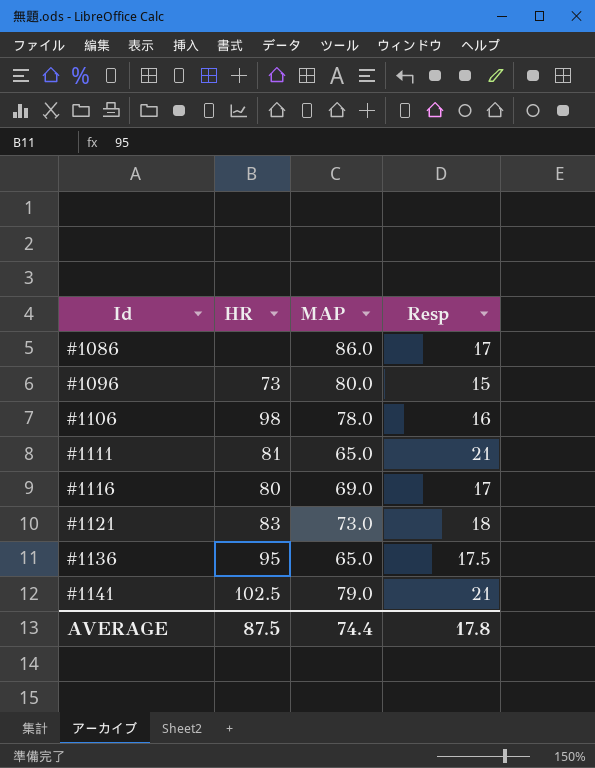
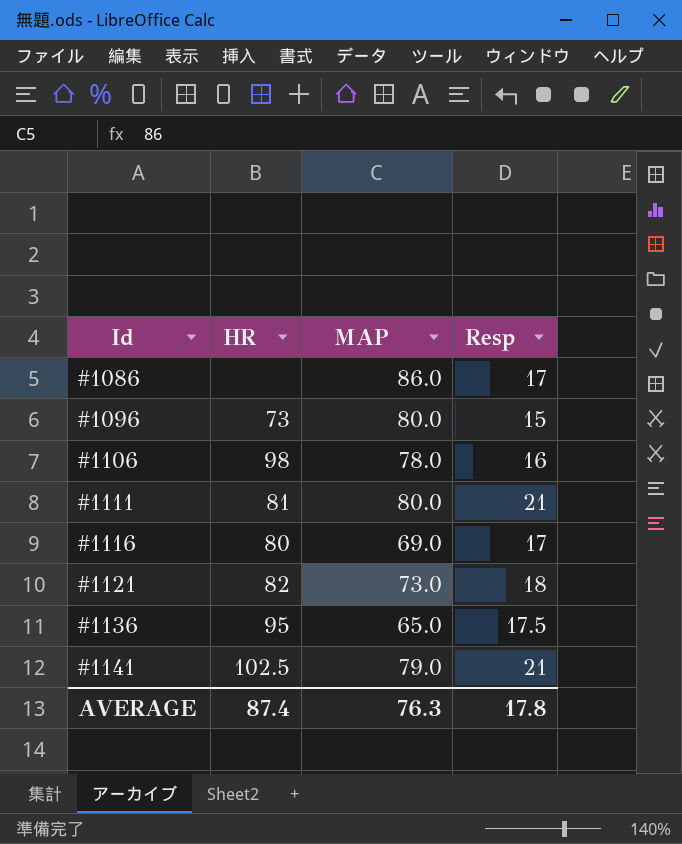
#1111 | MAP: 65.0 -> 80.0
#1121 | HR: 83 -> 82
AVERAGE | HR: 87.5 -> 87.4
AVERAGE | MAP: 74.4 -> 76.3

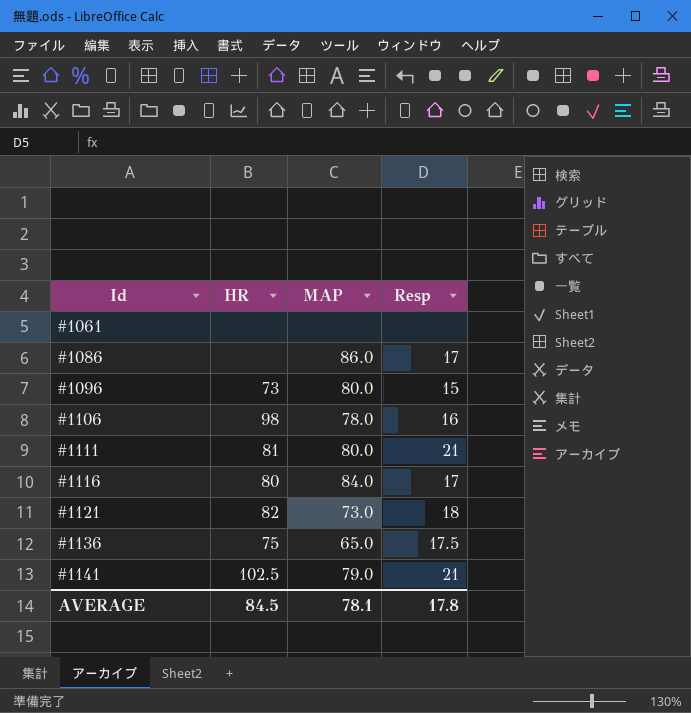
row #1061: none -> none | none | none
#1116 | MAP: 69.0 -> 84.0
#1136 | HR: 95 -> 75
AVERAGE | HR: 87.4 -> 84.5
AVERAGE | MAP: 76.3 -> 78.1

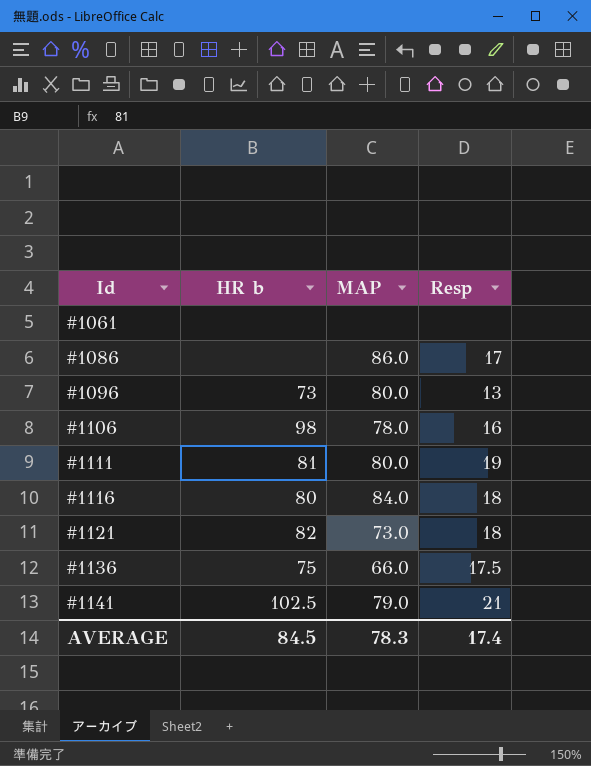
column name: HR -> HR b
#1096 | Resp: 15 -> 13
#1111 | Resp: 21 -> 19
#1116 | Resp: 17 -> 18
#1136 | MAP: 65.0 -> 66.0
AVERAGE | MAP: 78.1 -> 78.3
AVERAGE | Resp: 17.8 -> 17.4

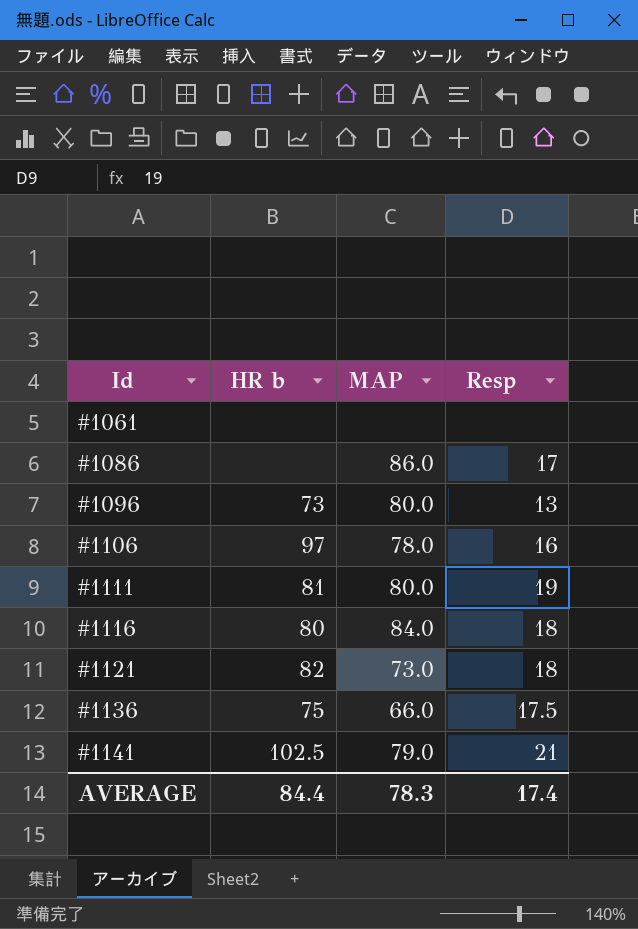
#1106 | HR b: 98 -> 97
AVERAGE | HR b: 84.5 -> 84.4

